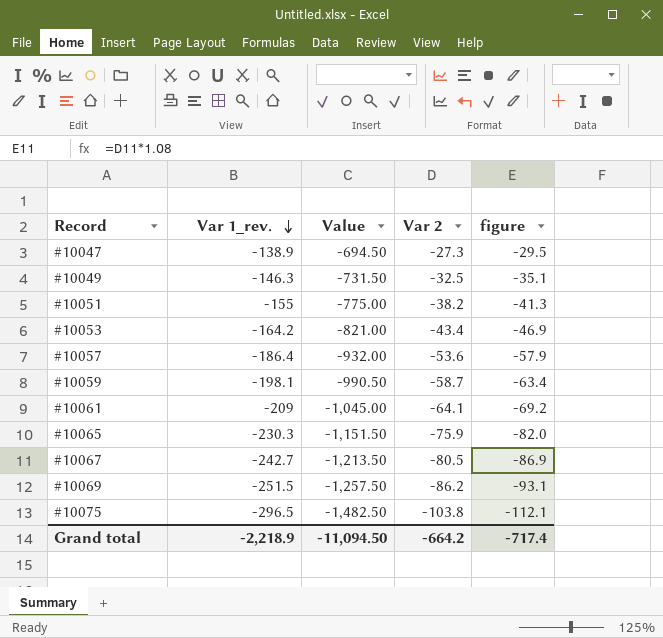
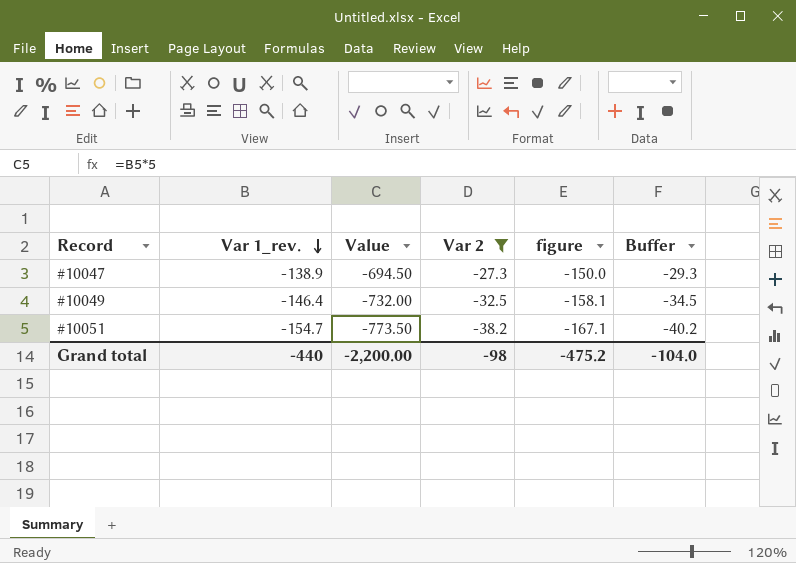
filter: none -> Var 2 >= -38.2
column figure | formula: [Var 2] * 1.08 -> [Var 1_rev.] * 1.08
column Buffer | formula: none -> [Var 2] - 2
#10049 | Var 1_rev.: -146.3 -> -146.4
#10049 | Value: -731.50 -> -732.00
#10051 | Var 1_rev.: -155 -> -154.7
#10051 | Value: -775.00 -> -773.50
Grand total | Var 1_rev.: -2,218.9 -> -440
Grand total | Value: -11,094.50 -> -2,200.00
Grand total | Var 2: -664.2 -> -98
Grand total | figure: -717.4 -> -475.2

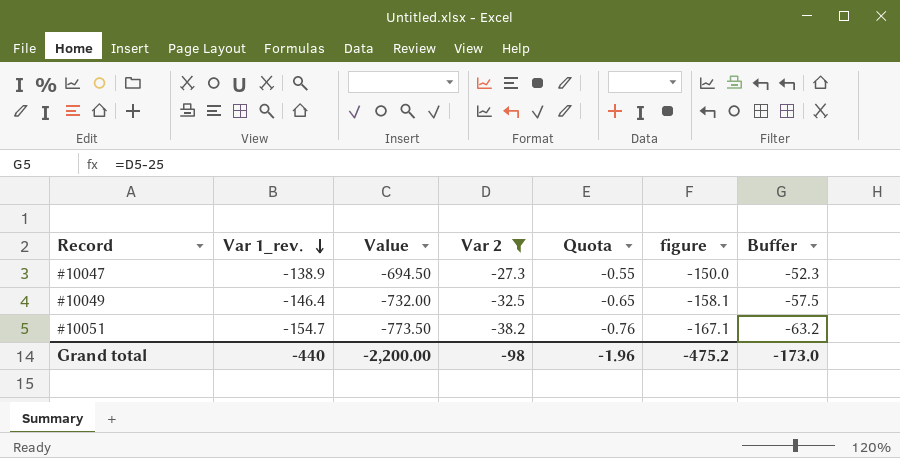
column Quota | formula: none -> [Var 2] * 0.02
column Buffer | formula: [Var 2] - 2 -> [Var 2] - 25
Grand total | Buffer: -104.0 -> -173.0

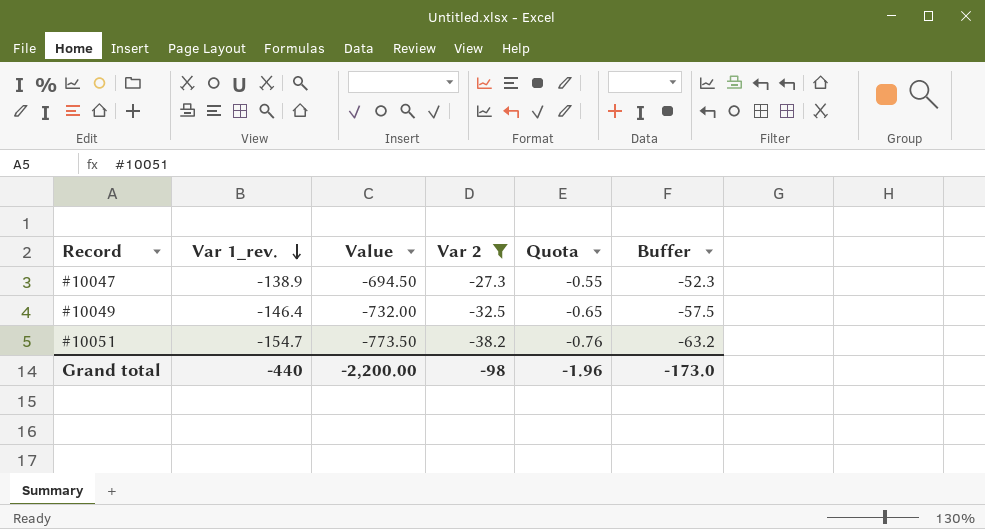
column figure | formula: [Var 1_rev.] * 1.08 -> none

